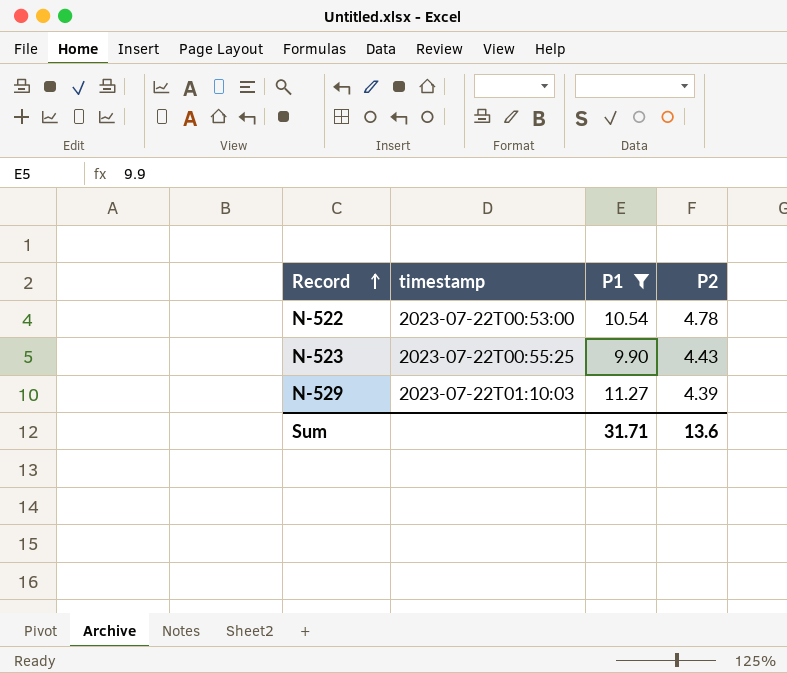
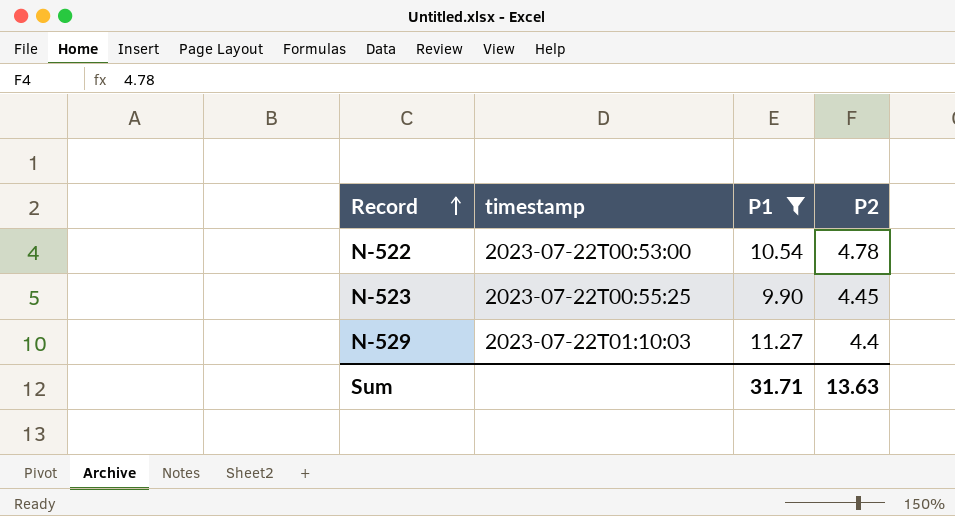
N-523 | P2: 4.43 -> 4.45
N-529 | P2: 4.39 -> 4.4
Sum | P2: 13.6 -> 13.63

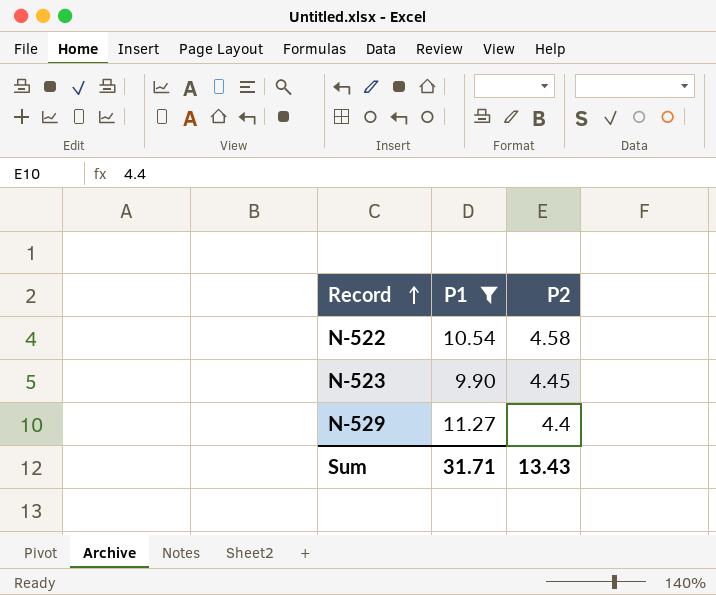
column timestamp | position: 2 -> none
N-522 | P2: 4.78 -> 4.58
Sum | P2: 13.63 -> 13.43

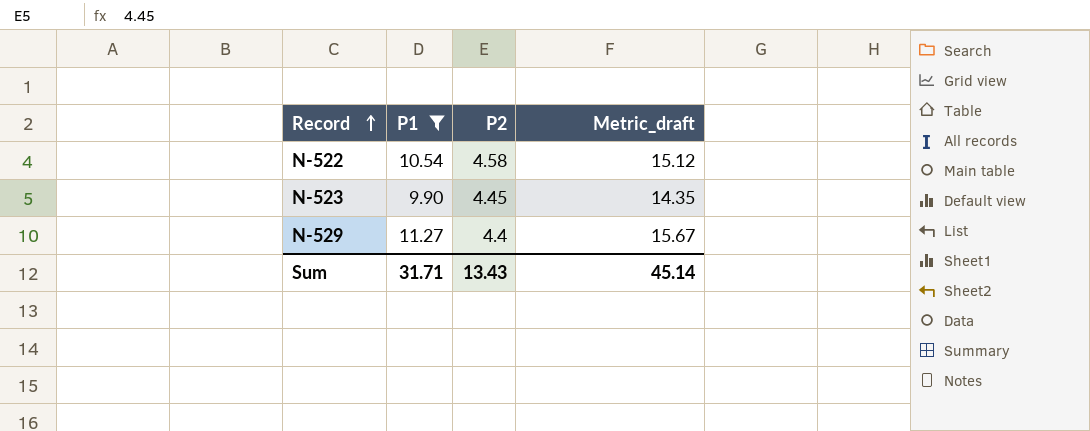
column Metric_draft | formula: none -> [P1] + [P2]

